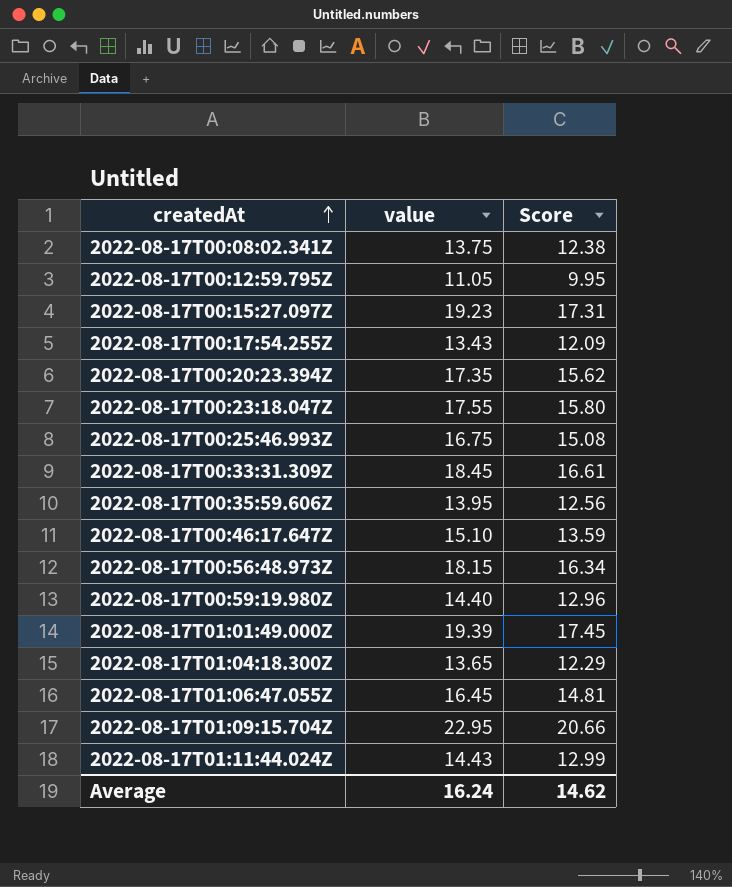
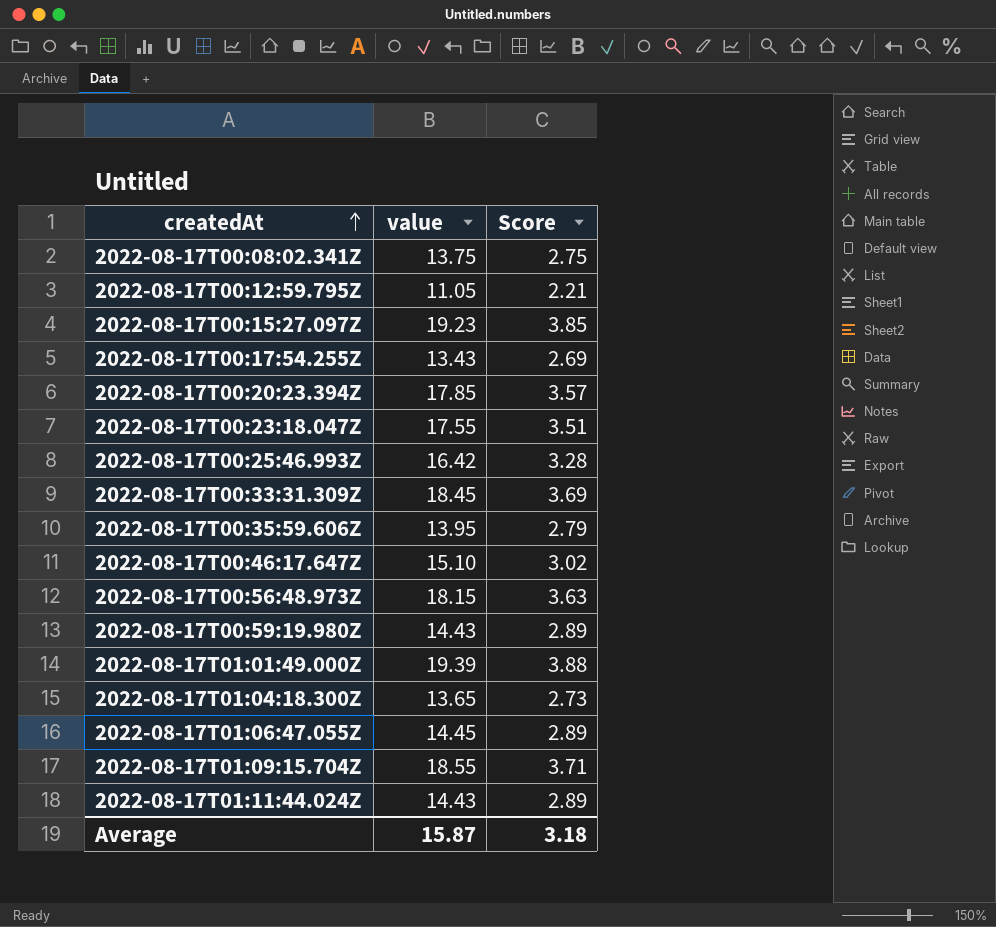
column Score | formula: [value] * 0.9 -> [value] * 0.2
2022-08-17T00:20:23.394Z | value: 17.35 -> 17.85
2022-08-17T00:25:46.993Z | value: 16.75 -> 16.42
2022-08-17T00:59:19.980Z | value: 14.40 -> 14.43
2022-08-17T01:06:47.055Z | value: 16.45 -> 14.45
2022-08-17T01:09:15.704Z | value: 22.95 -> 18.55
Average | value: 16.24 -> 15.87
Average | Score: 14.62 -> 3.18

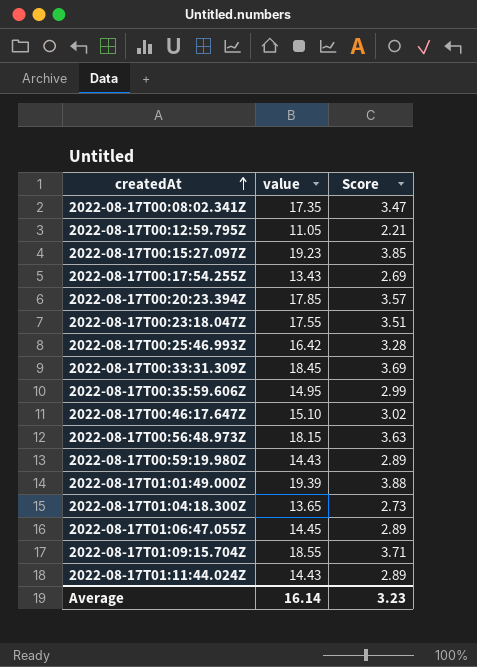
2022-08-17T00:08:02.341Z | value: 13.75 -> 17.35
2022-08-17T00:08:02.341Z | Score: 2.75 -> 3.47
2022-08-17T00:35:59.606Z | value: 13.95 -> 14.95
2022-08-17T00:35:59.606Z | Score: 2.79 -> 2.99
Average | value: 15.87 -> 16.14
Average | Score: 3.18 -> 3.23

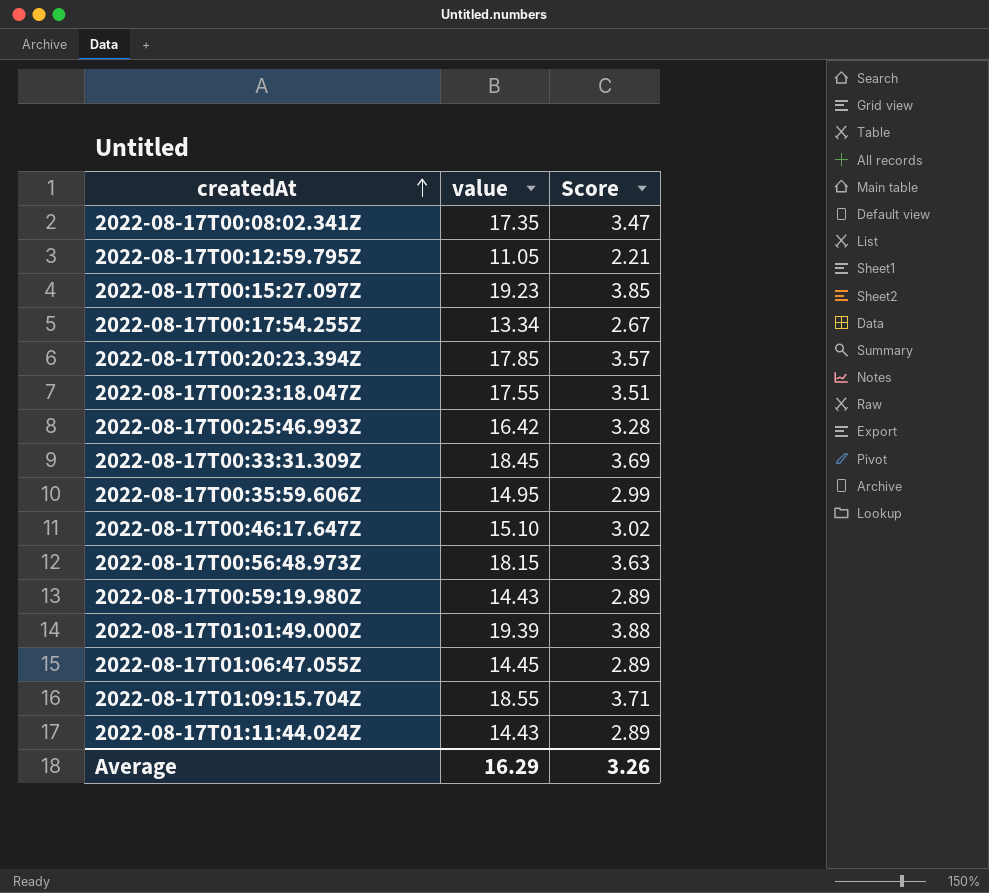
row 2022-08-17T01:04:18.300Z: 13.65 | 2.73 -> none
2022-08-17T00:17:54.255Z | value: 13.43 -> 13.34
2022-08-17T00:17:54.255Z | Score: 2.69 -> 2.67
Average | value: 16.14 -> 16.29
Average | Score: 3.23 -> 3.26

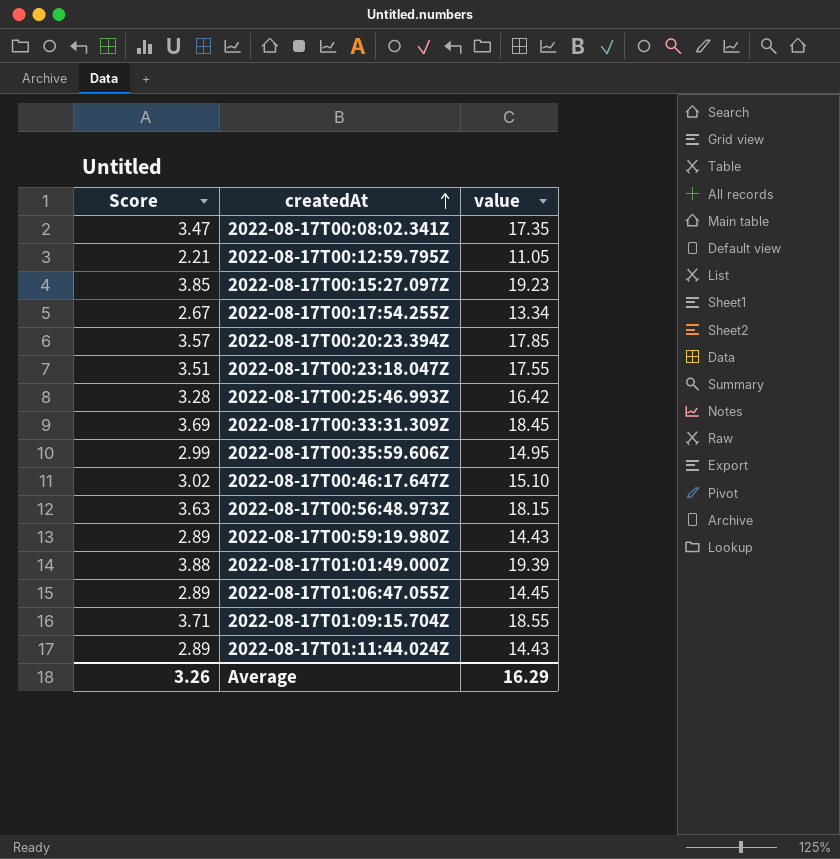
column Score | position: 3 -> 1

